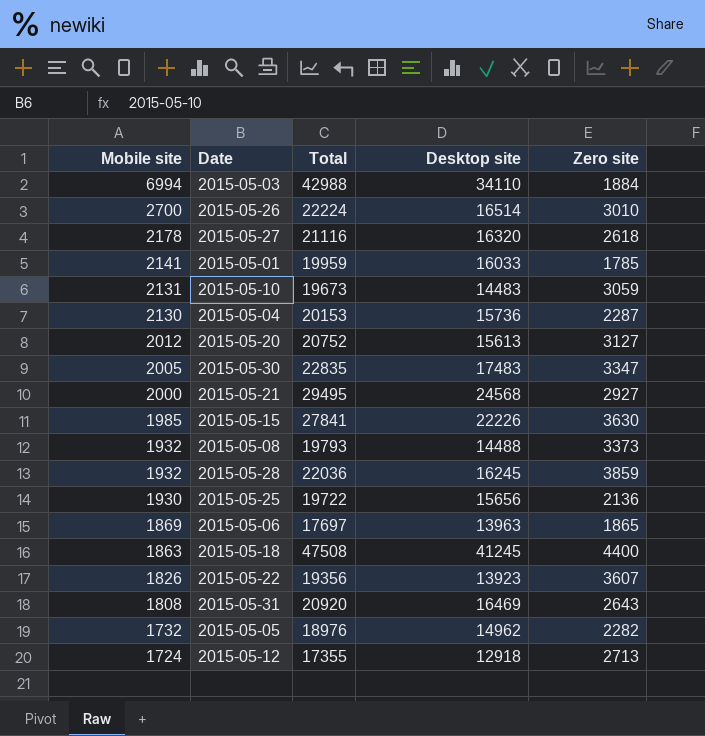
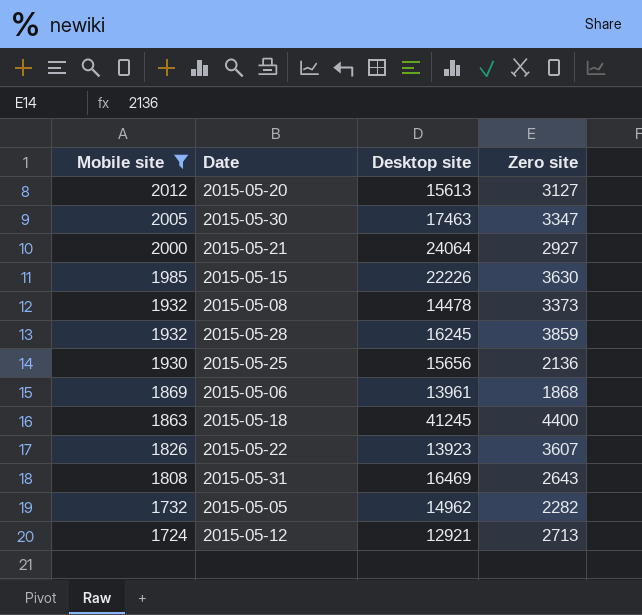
filter: none -> Mobile site <= 2012
column Total | formula: [Mobile site] + [Desktop site] + [Zero site] -> none
2015-05-30 | Desktop site: 17483 -> 17463
2015-05-21 | Desktop site: 24568 -> 24064
2015-05-08 | Desktop site: 14488 -> 14478
2015-05-06 | Desktop site: 13963 -> 13961
2015-05-06 | Zero site: 1865 -> 1868
2015-05-12 | Desktop site: 12918 -> 12921

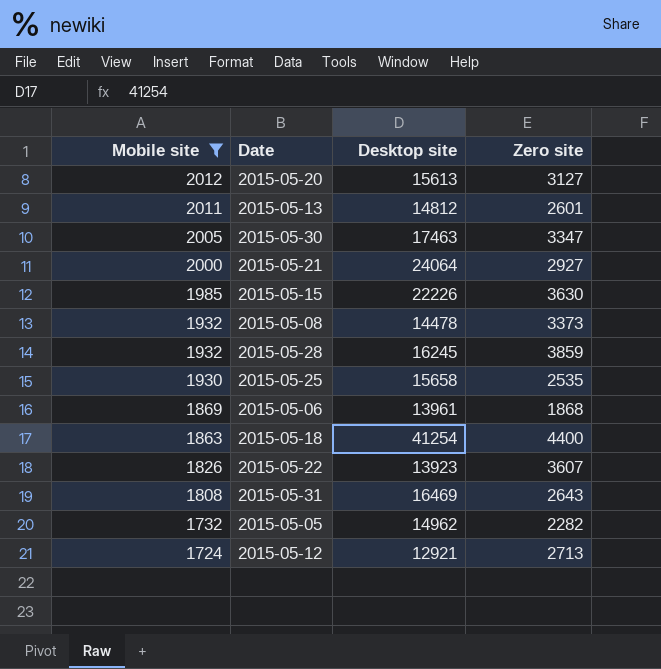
row 2015-05-13: none -> 2011 | 14812 | 2601
2015-05-25 | Desktop site: 15656 -> 15658
2015-05-25 | Zero site: 2136 -> 2535
2015-05-18 | Desktop site: 41245 -> 41254

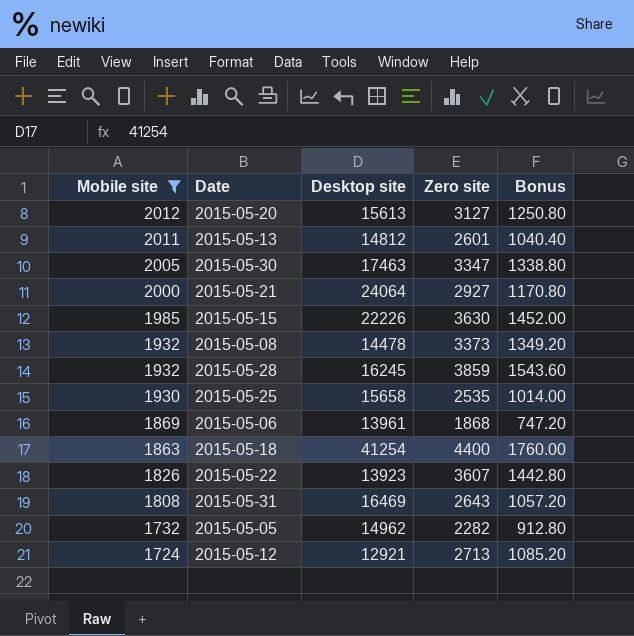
column Bonus | formula: none -> [Zero site] * 0.4

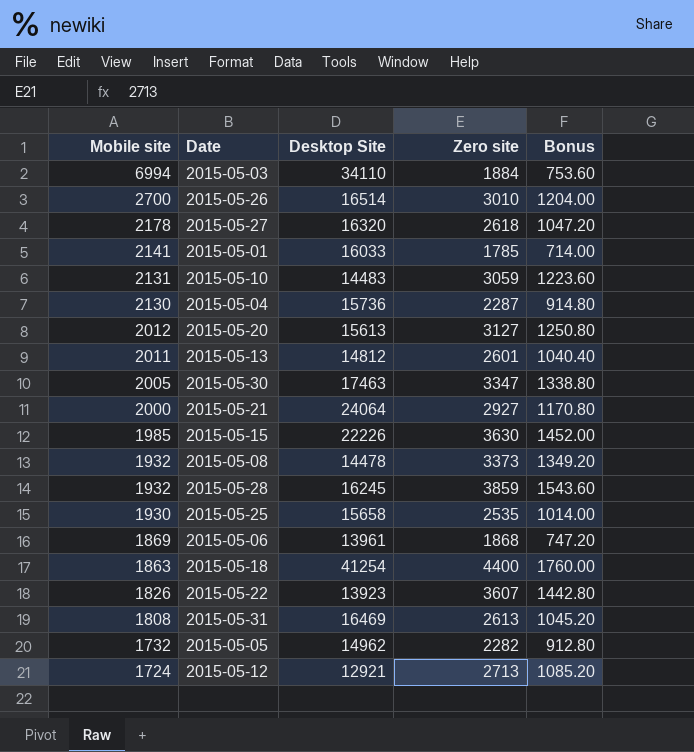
filter: Mobile site <= 2012 -> none
column name: Desktop site -> Desktop Site
2015-05-31 | Zero site: 2643 -> 2613
2015-05-31 | Bonus: 1057.20 -> 1045.20

